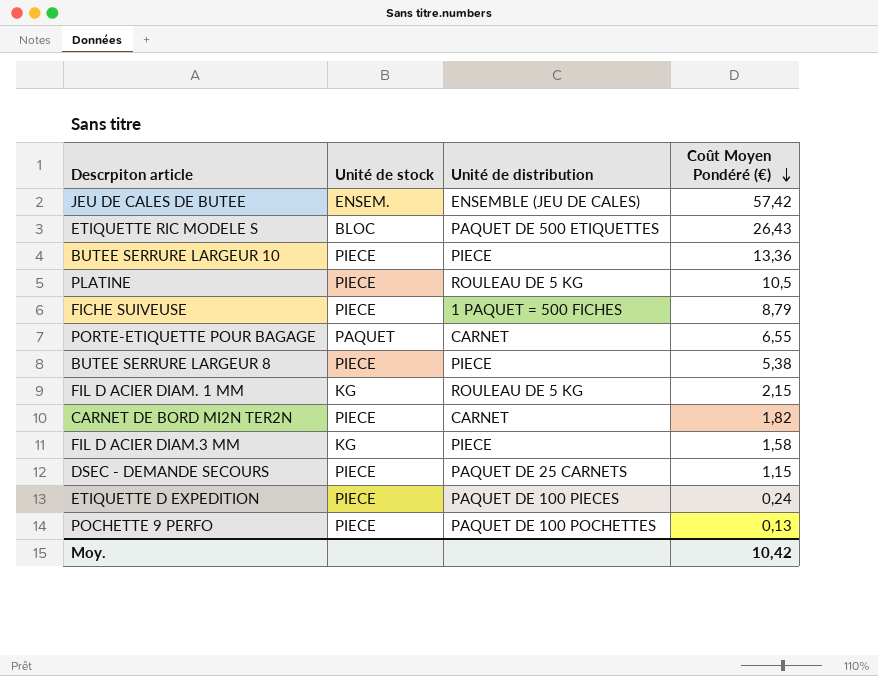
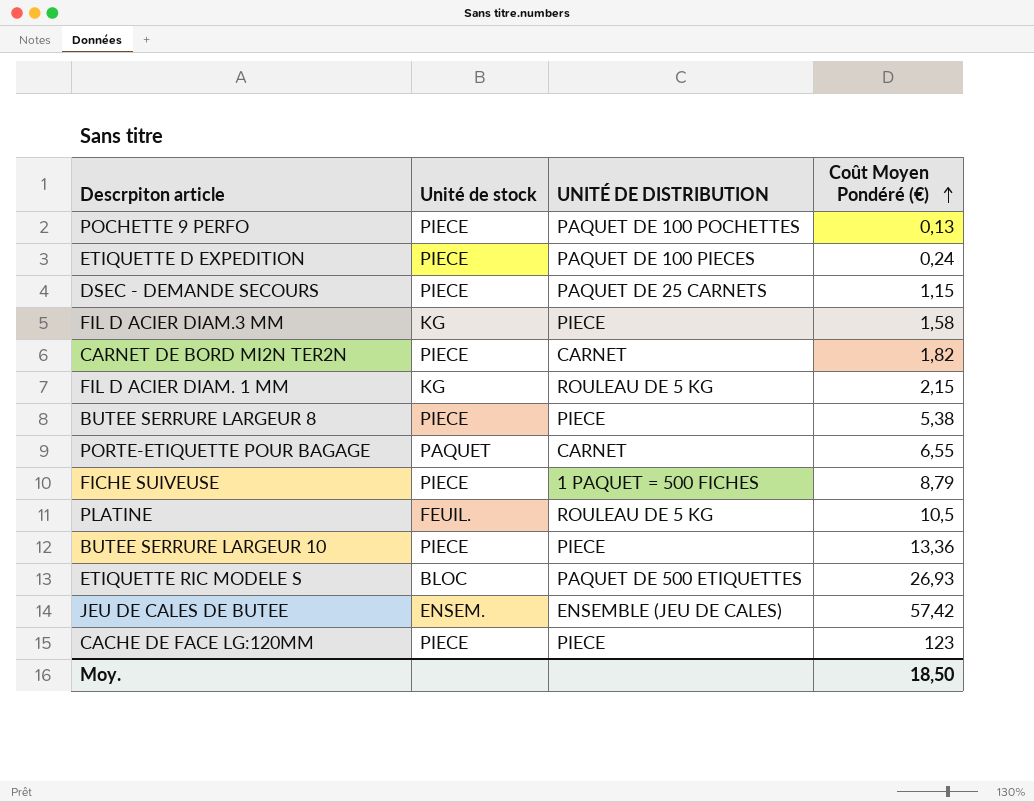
row order: Coût Moyen Pondéré (€) descending -> Coût Moyen Pondéré (€) ascending
column name: Unité de distribution -> UNITÉ DE DISTRIBUTION
PLATINE | Unité de stock: PIECE -> FEUIL.
ETIQUETTE RIC MODELE S | Coût Moyen Pondéré (€): 26,43 -> 26,93
row CACHE DE FACE LG:120MM: none -> PIECE | PIECE | 123
Moy. | Coût Moyen Pondéré (€): 10,42 -> 18,50

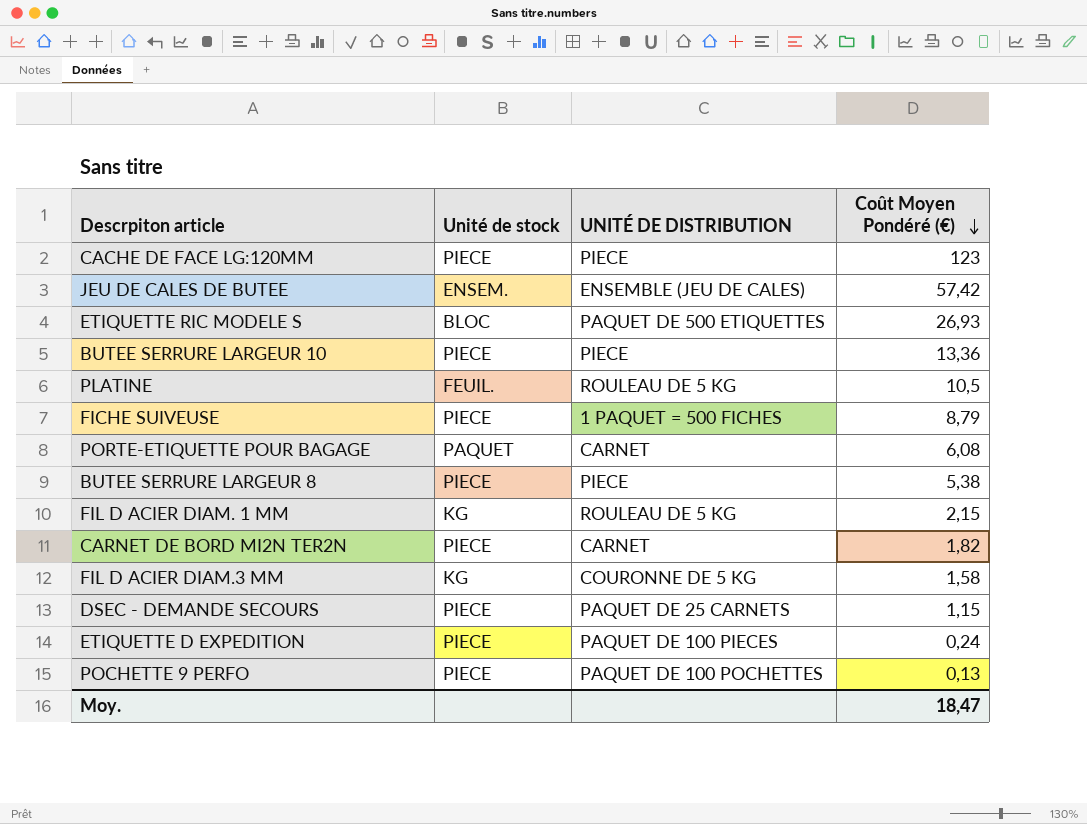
row order: Coût Moyen Pondéré (€) ascending -> Coût Moyen Pondéré (€) descending
PORTE-ETIQUETTE POUR BAGAGE | Coût Moyen Pondéré (€): 6,55 -> 6,08
FIL D ACIER DIAM.3 MM | UNITÉ DE DISTRIBUTION: PIECE -> COURONNE DE 5 KG
Moy. | Coût Moyen Pondéré (€): 18,50 -> 18,47

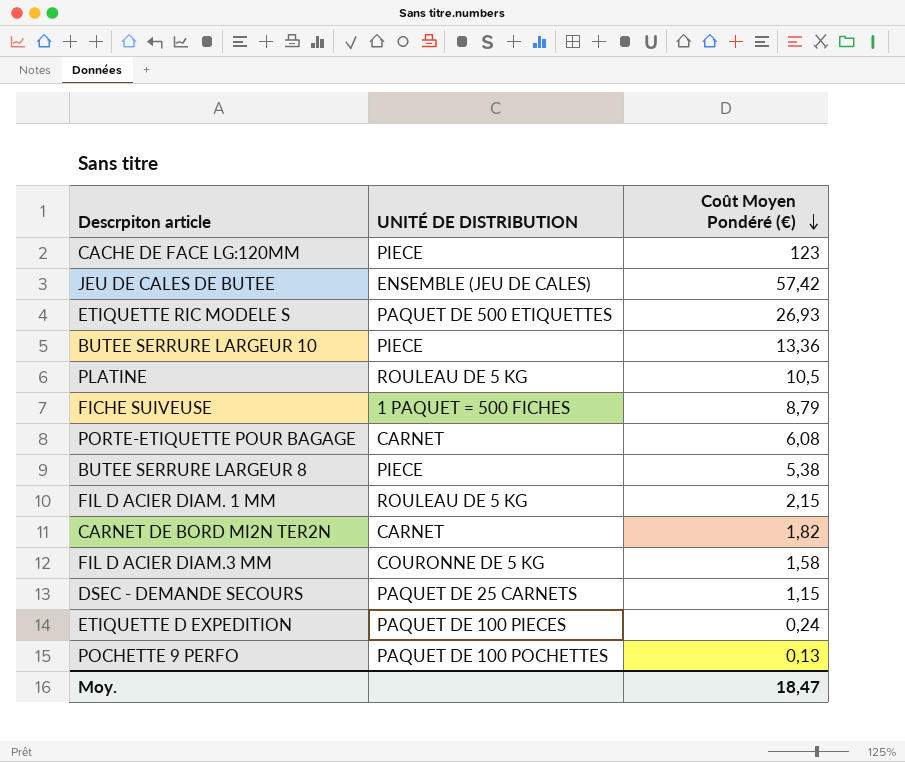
column Unité de stock | position: 2 -> none

